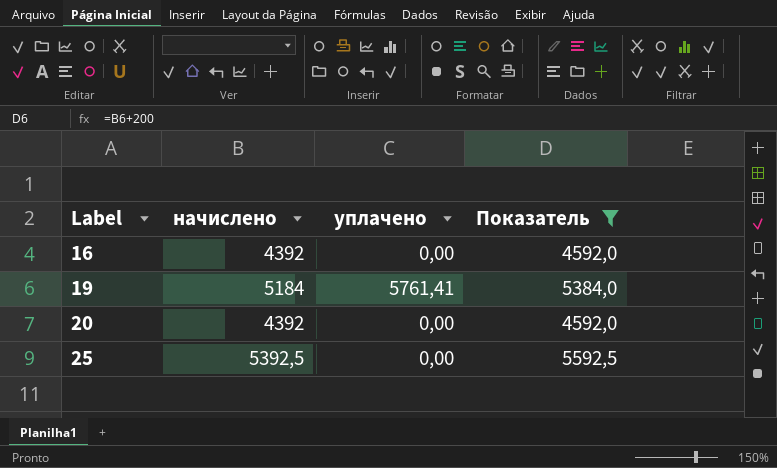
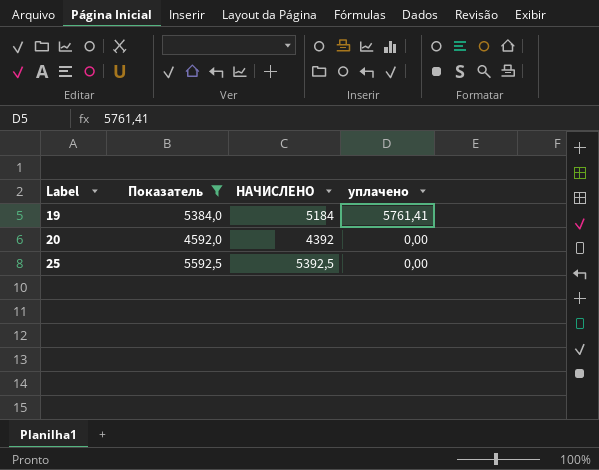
column Показатель | position: 4 -> 2
column name: начислено -> НАЧИСЛЕНО
row 16: 4392 | 0,00 | 4592,0 -> none

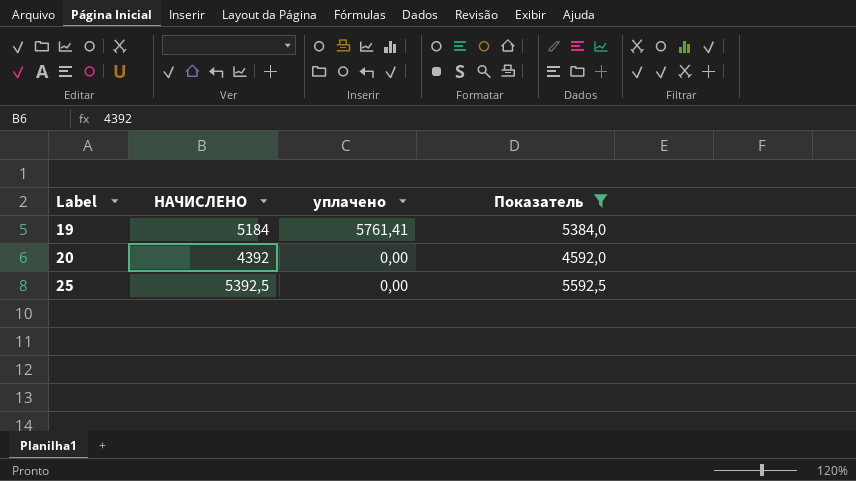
column Показатель | position: 2 -> 4

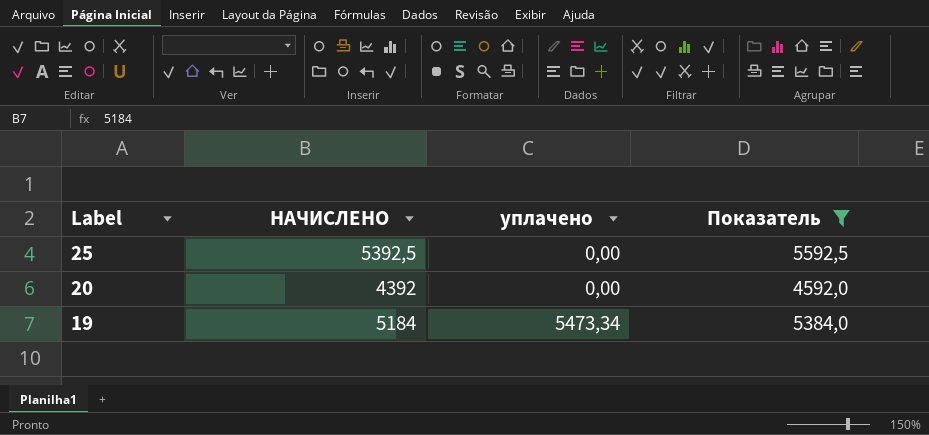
row order: Label ascending -> Label descending
19 | уплачено: 5761,41 -> 5473,34

